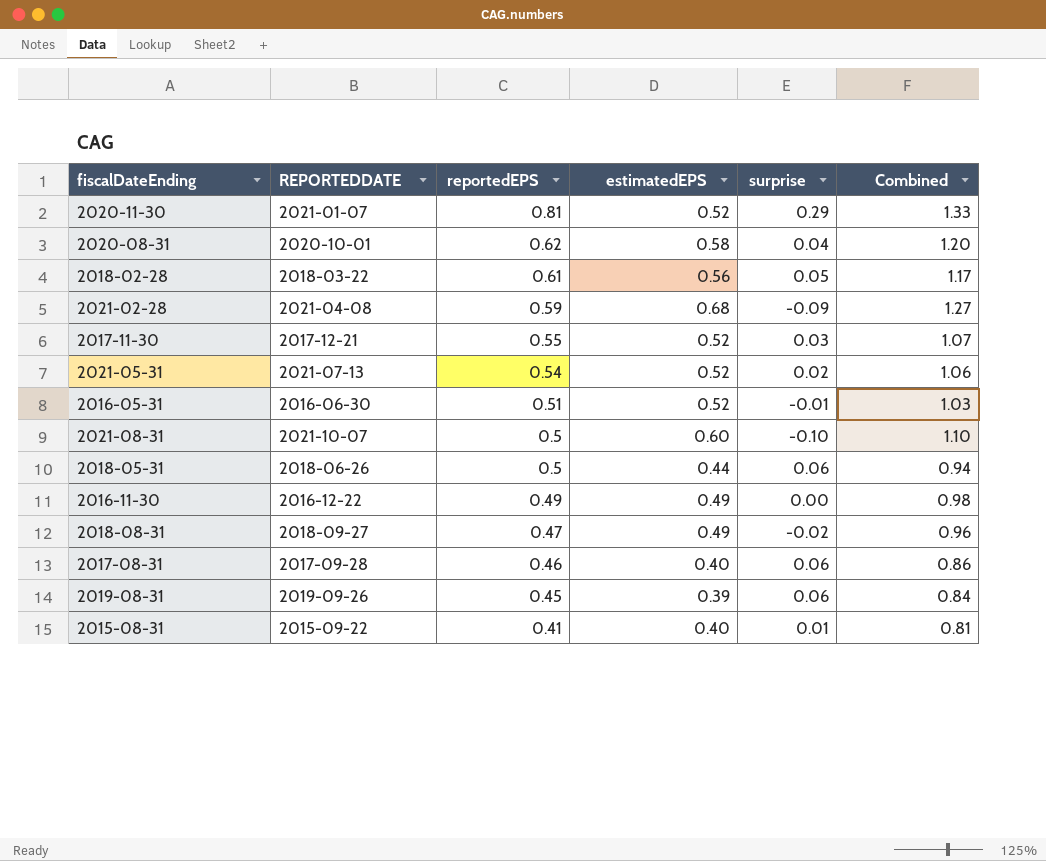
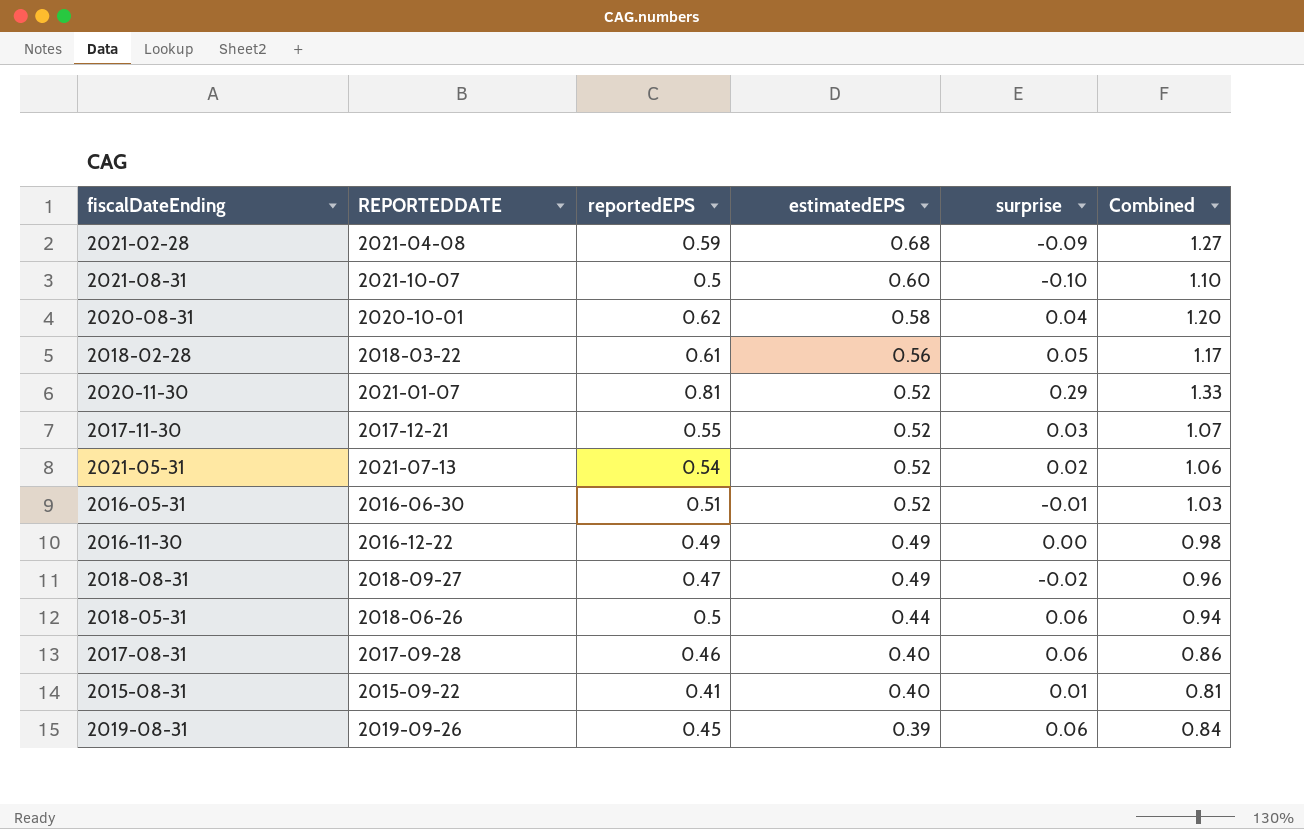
row order: reportedEPS descending -> estimatedEPS descending

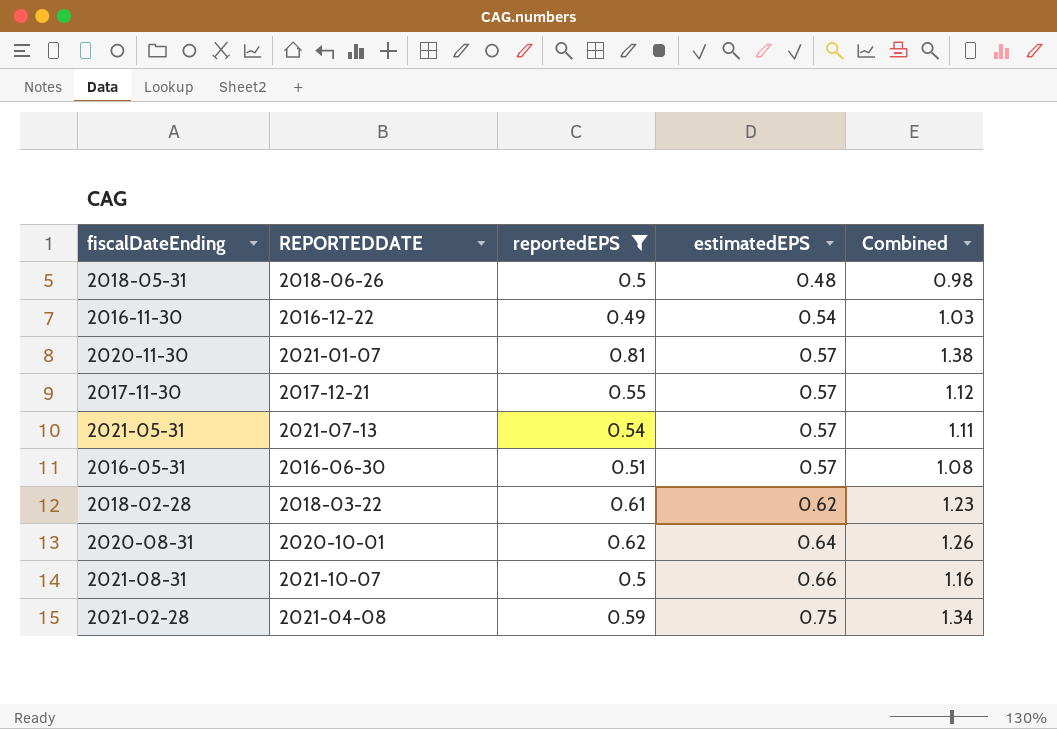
filter: none -> reportedEPS >= 0.49
row order: estimatedEPS descending -> estimatedEPS ascending
column surprise | formula: [reportedEPS] - [estimatedEPS] -> none
2018-05-31 | estimatedEPS: 0.44 -> 0.48
2018-05-31 | Combined: 0.94 -> 0.98
2016-11-30 | estimatedEPS: 0.49 -> 0.54
2016-11-30 | Combined: 0.98 -> 1.03
2020-11-30 | estimatedEPS: 0.52 -> 0.57
2020-11-30 | Combined: 1.33 -> 1.38
2017-11-30 | estimatedEPS: 0.52 -> 0.57
2017-11-30 | Combined: 1.07 -> 1.12
2021-05-31 | estimatedEPS: 0.52 -> 0.57
2021-05-31 | Combined: 1.06 -> 1.11
2016-05-31 | estimatedEPS: 0.52 -> 0.57
2016-05-31 | Combined: 1.03 -> 1.08
2018-02-28 | estimatedEPS: 0.56 -> 0.62
2018-02-28 | Combined: 1.17 -> 1.23
2020-08-31 | estimatedEPS: 0.58 -> 0.64
2020-08-31 | Combined: 1.20 -> 1.26
2021-08-31 | estimatedEPS: 0.60 -> 0.66
2021-08-31 | Combined: 1.10 -> 1.16
2021-02-28 | estimatedEPS: 0.68 -> 0.75
2021-02-28 | Combined: 1.27 -> 1.34

